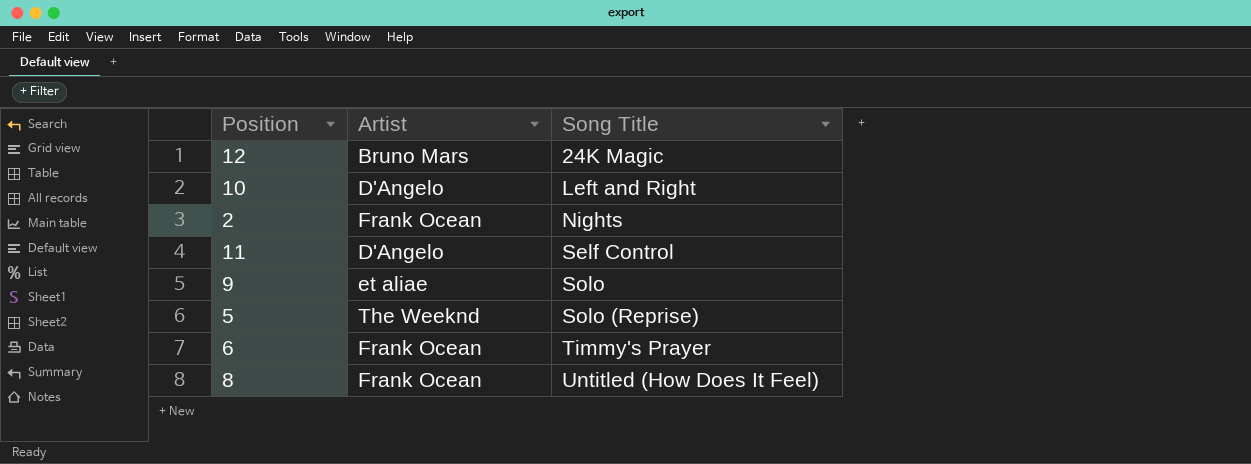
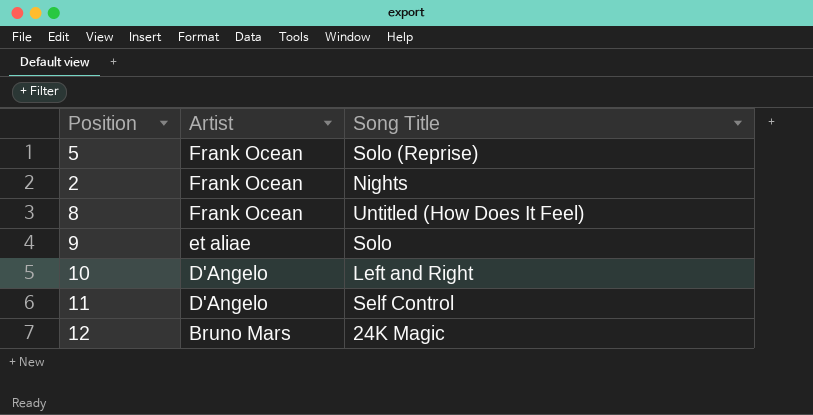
row order: Song Title ascending -> Artist descending
row 6: Frank Ocean | Timmy's Prayer -> none
5 | Artist: The Weeknd -> Frank Ocean

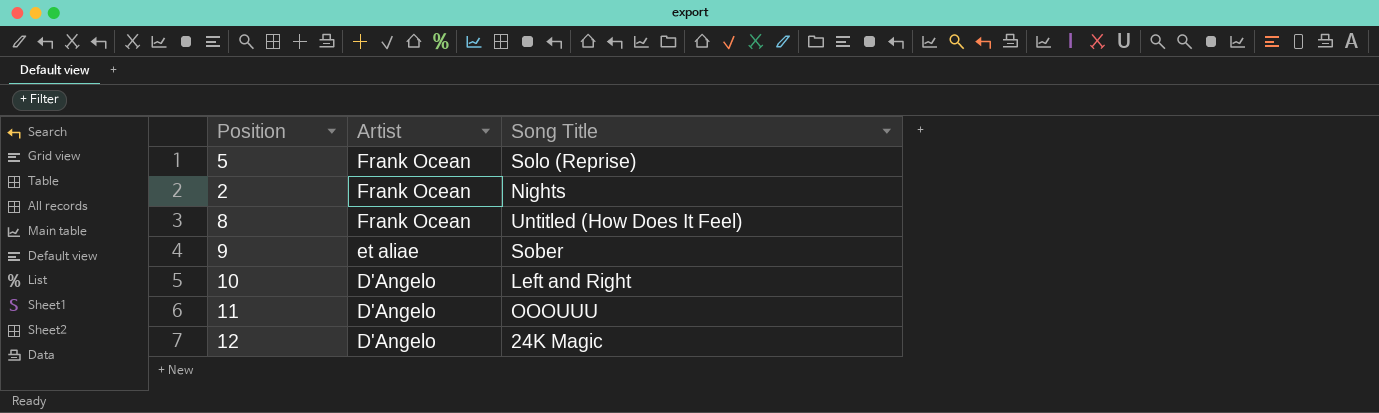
9 | Song Title: Solo -> Sober
11 | Song Title: Self Control -> OOOUUU
12 | Artist: Bruno Mars -> D'Angelo

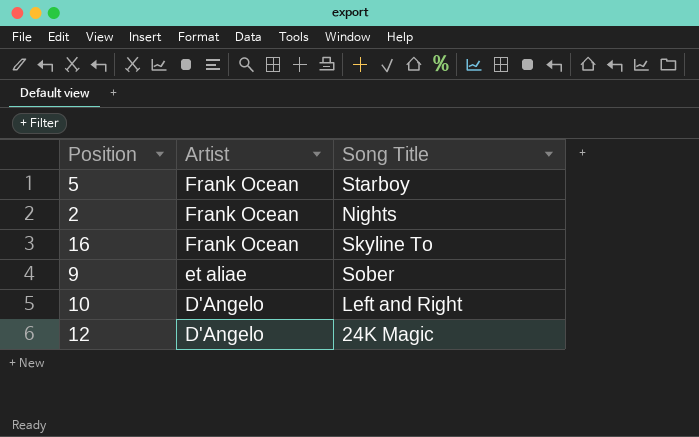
row 8: Frank Ocean | Untitled (How Does It Feel) -> none
row 11: D'Angelo | OOOUUU -> none
5 | Song Title: Solo (Reprise) -> Starboy
row 16: none -> Frank Ocean | Skyline To

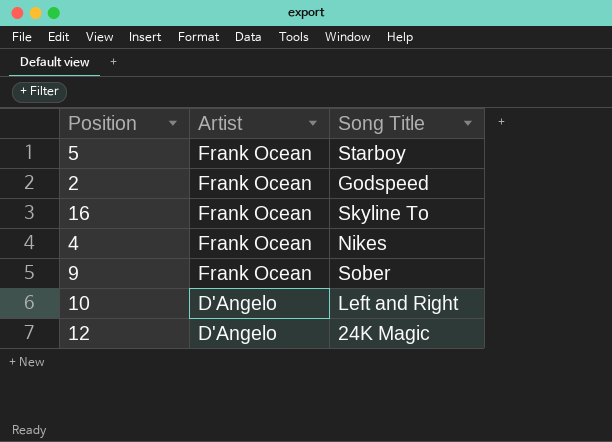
2 | Song Title: Nights -> Godspeed
row 4: none -> Frank Ocean | Nikes
9 | Artist: et aliae -> Frank Ocean

